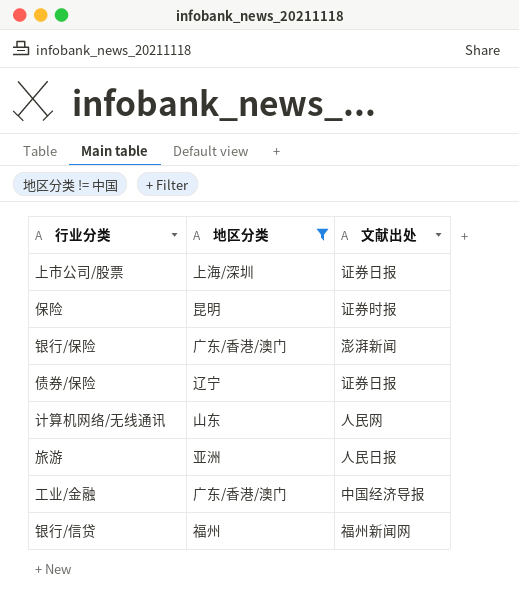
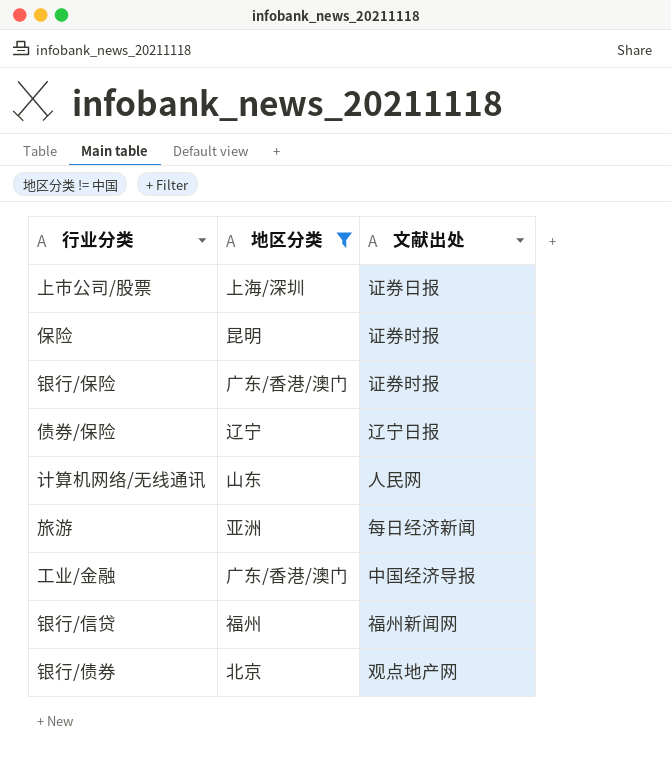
银行/保险 | 文献出处: 澎湃新闻 -> 证券时报
债券/保险 | 文献出处: 证券日报 -> 辽宁日报
旅游 | 文献出处: 人民日报 -> 每日经济新闻
row 银行/债券: none -> 北京 | 观点地产网

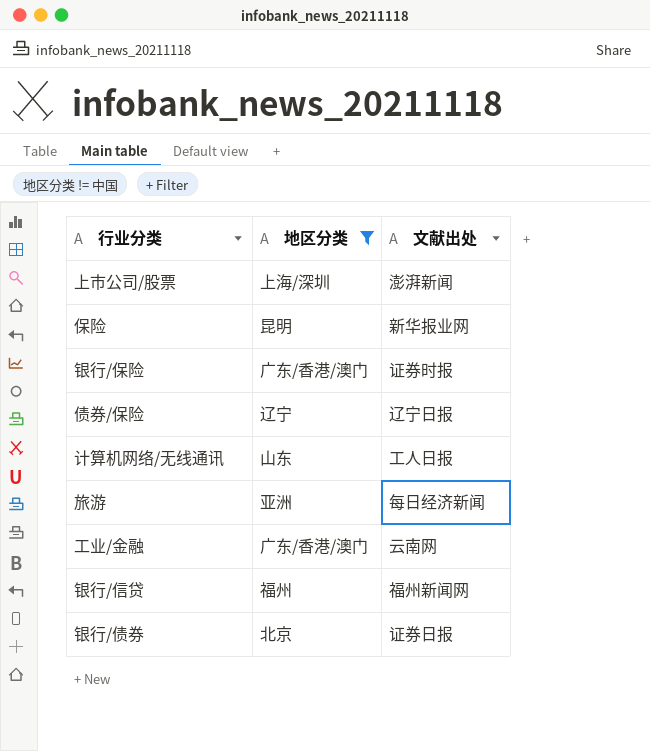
上市公司/股票 | 文献出处: 证券日报 -> 澎湃新闻
保险 | 文献出处: 证券时报 -> 新华报业网
计算机网络/无线通讯 | 文献出处: 人民网 -> 工人日报
工业/金融 | 文献出处: 中国经济导报 -> 云南网
银行/债券 | 文献出处: 观点地产网 -> 证券日报

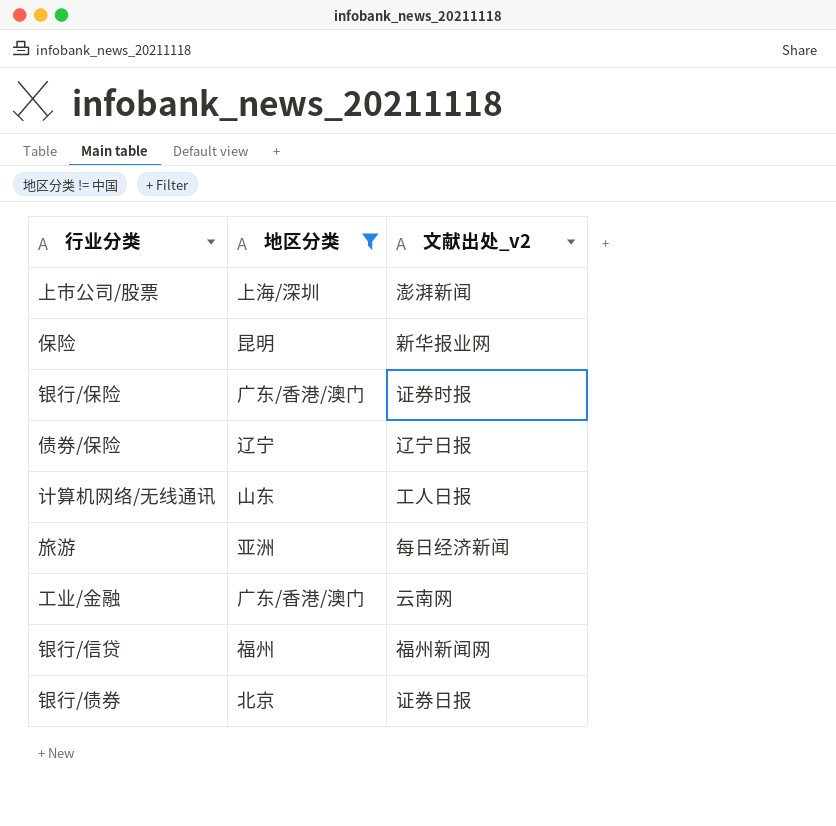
column name: 文献出处 -> 文献出处_v2

